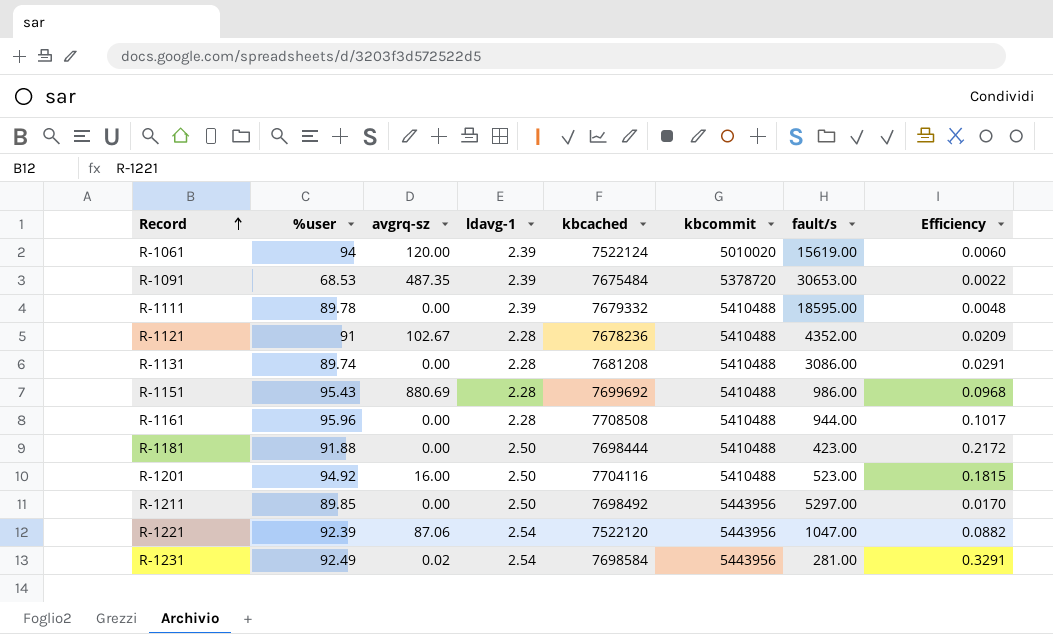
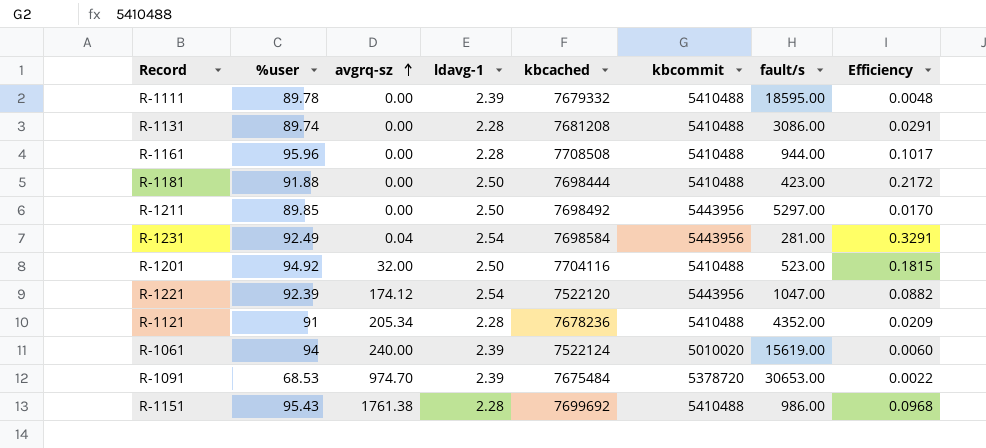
row order: Record ascending -> avgrq-sz ascending
R-1231 | avgrq-sz: 0.02 -> 0.04
R-1201 | avgrq-sz: 16.00 -> 32.00
R-1221 | avgrq-sz: 87.06 -> 174.12
R-1121 | avgrq-sz: 102.67 -> 205.34
R-1061 | avgrq-sz: 120.00 -> 240.00
R-1091 | avgrq-sz: 487.35 -> 974.70
R-1151 | avgrq-sz: 880.69 -> 1761.38

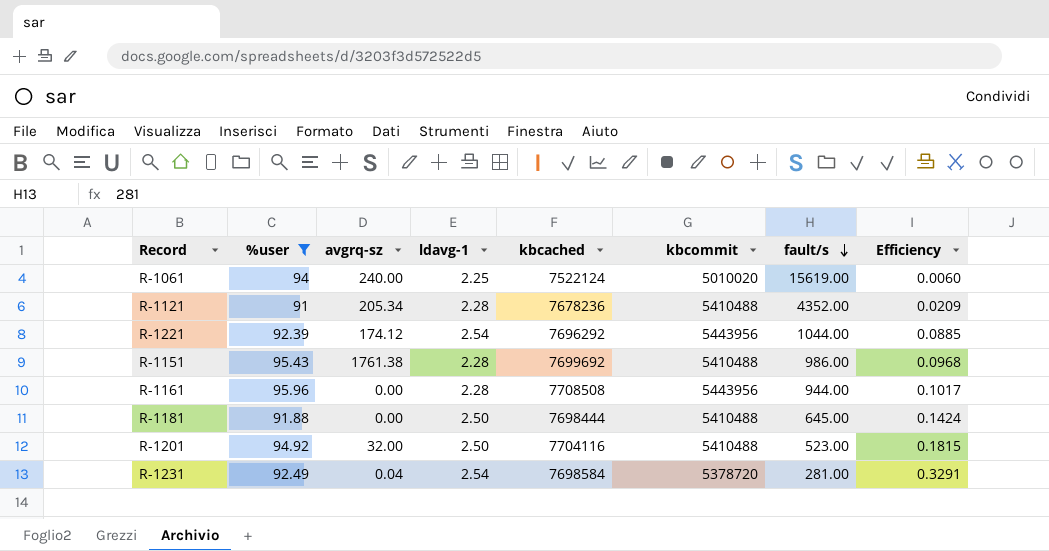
filter: none -> %user >= 91
row order: avgrq-sz ascending -> fault/s descending
R-1061 | ldavg-1: 2.39 -> 2.25
R-1221 | kbcached: 7522120 -> 7696292
R-1221 | fault/s: 1047.00 -> 1044.00
R-1221 | Efficiency: 0.0882 -> 0.0885
R-1161 | kbcommit: 5410488 -> 5443956
R-1181 | fault/s: 423.00 -> 645.00
R-1181 | Efficiency: 0.2172 -> 0.1424
R-1231 | kbcommit: 5443956 -> 5378720

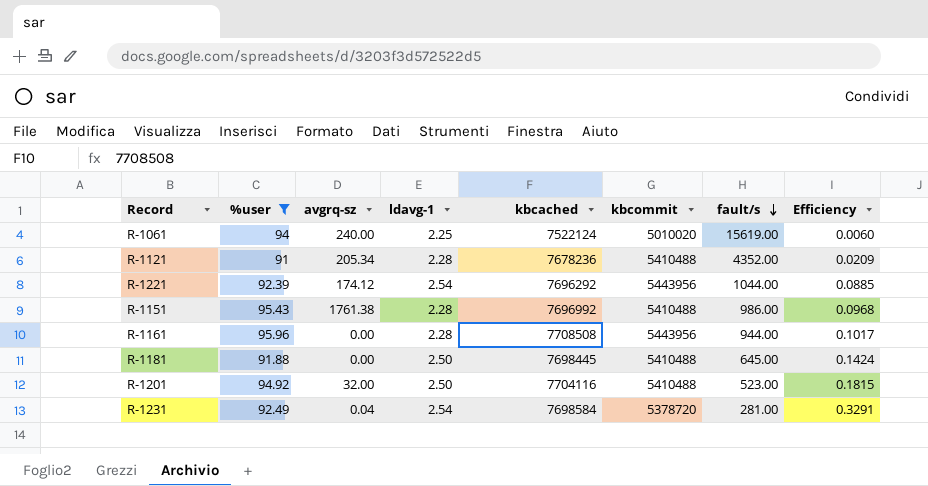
R-1151 | kbcached: 7699692 -> 7696992
R-1181 | kbcached: 7698444 -> 7698445

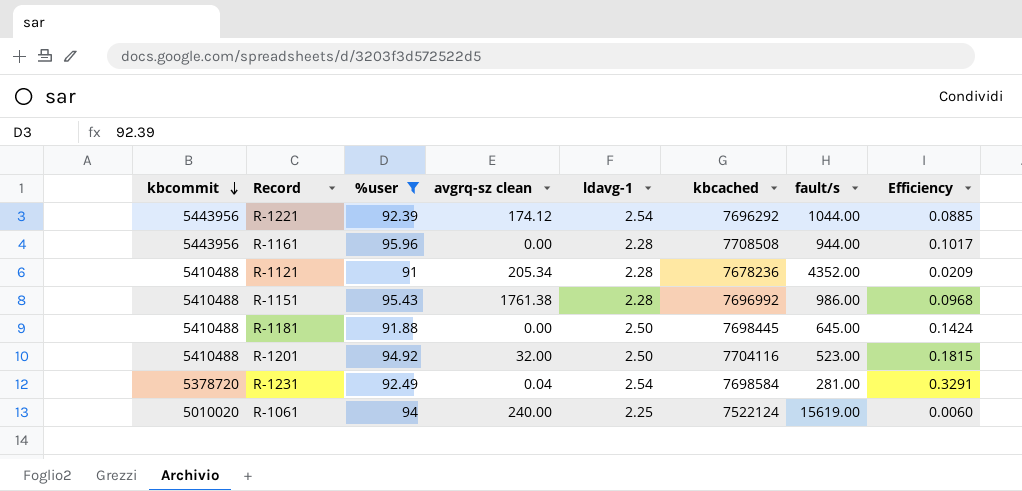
row order: fault/s descending -> kbcommit descending
column kbcommit | position: 6 -> 1
column name: avgrq-sz -> avgrq-sz clean

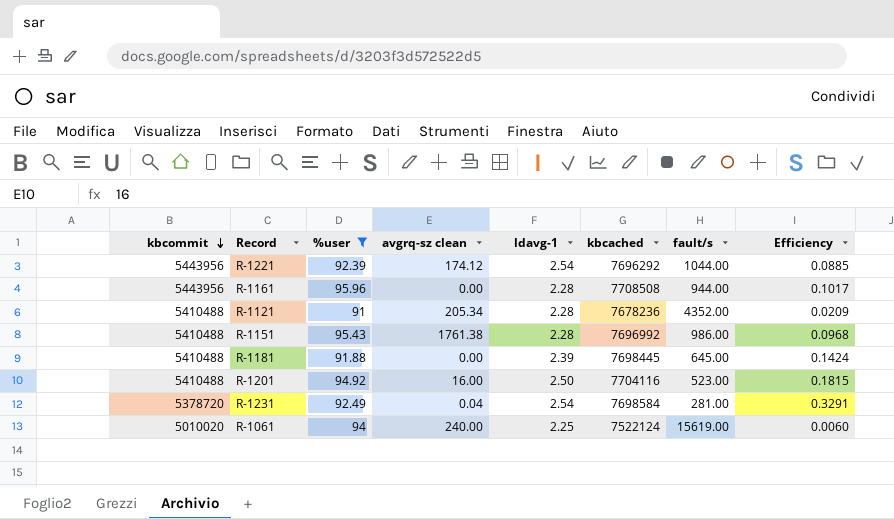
R-1181 | ldavg-1: 2.50 -> 2.39
R-1201 | avgrq-sz clean: 32.00 -> 16.00

